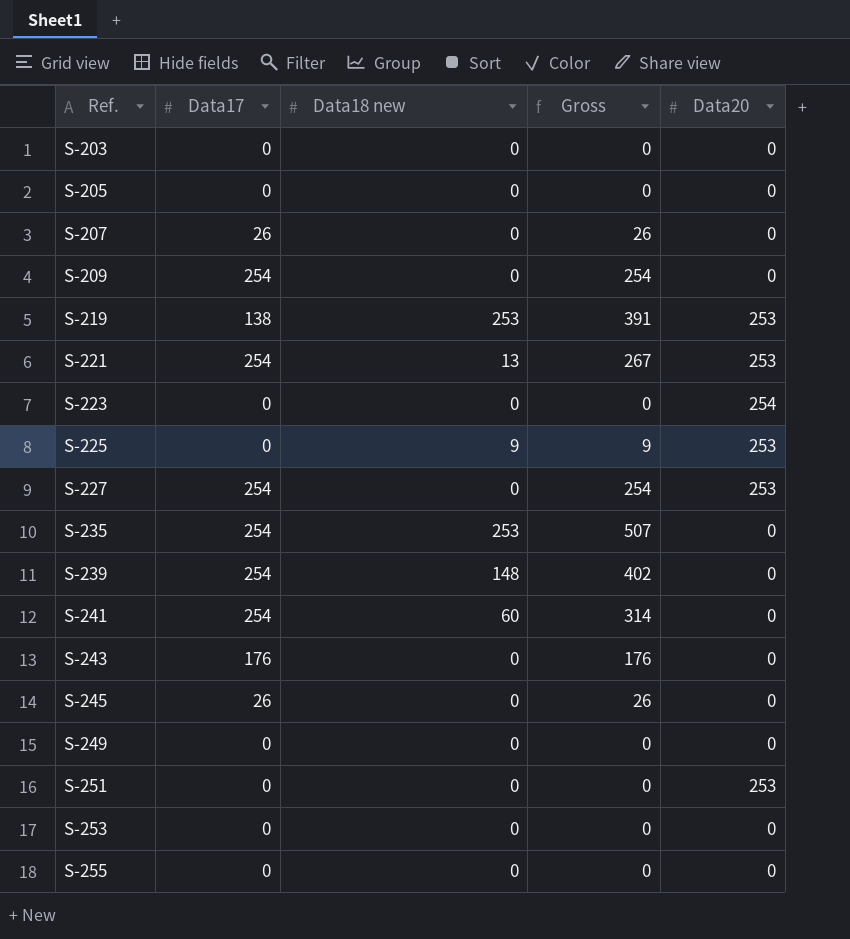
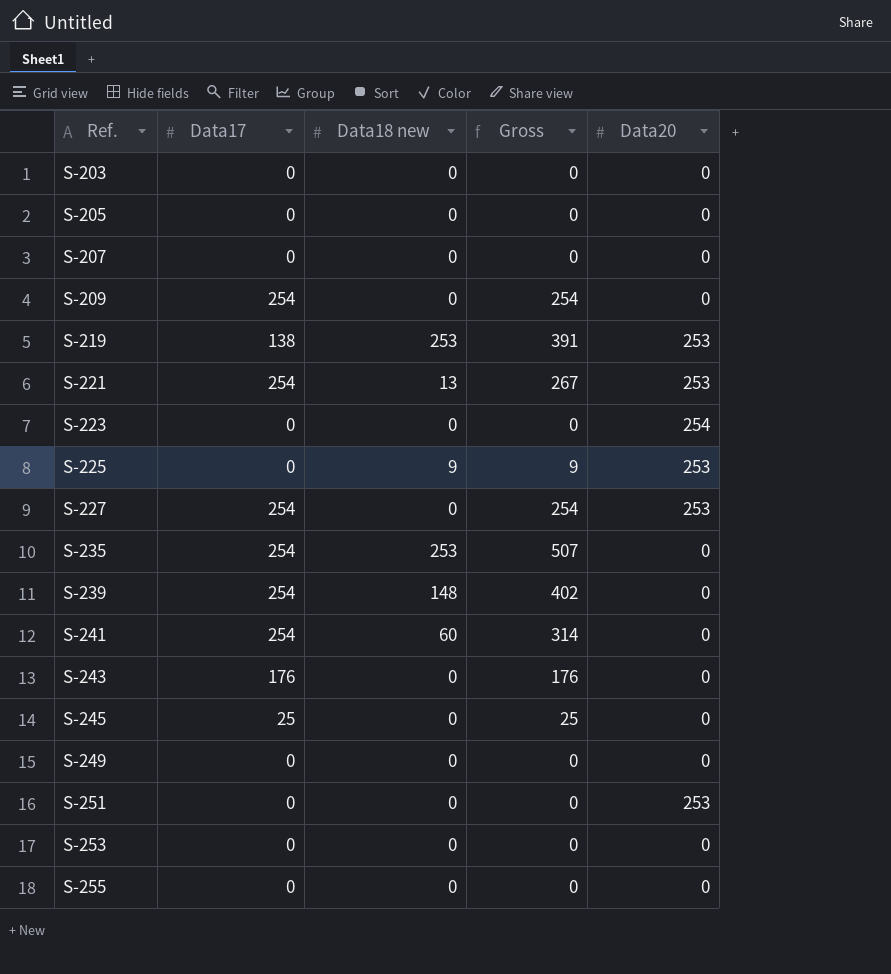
S-207 | Data17: 26 -> 0
S-207 | Gross: 26 -> 0
S-245 | Data17: 26 -> 25
S-245 | Gross: 26 -> 25

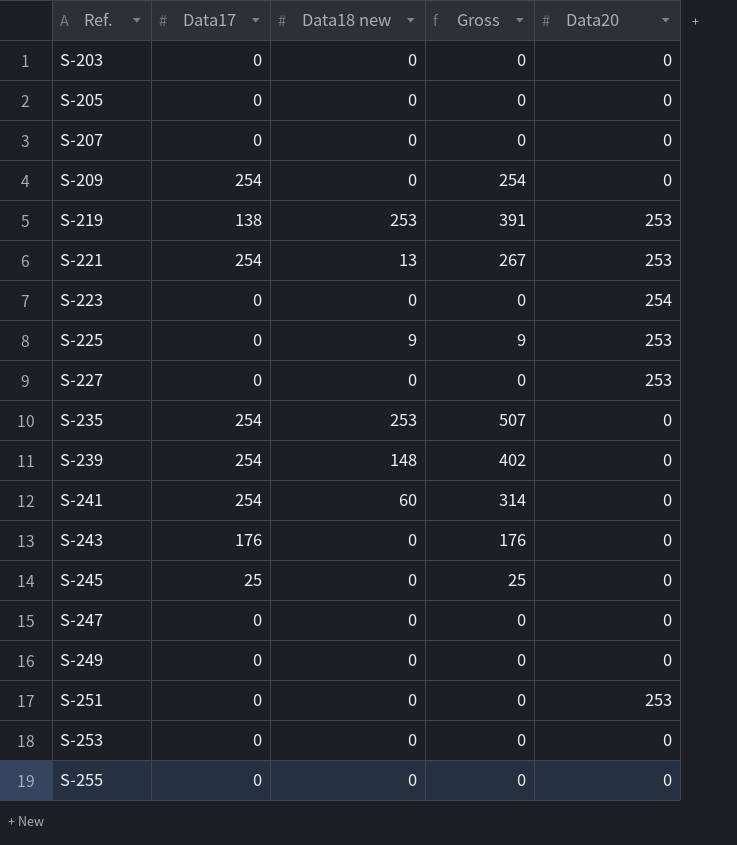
S-227 | Data17: 254 -> 0
S-227 | Gross: 254 -> 0
row S-247: none -> 0 | 0 | 0 | 0

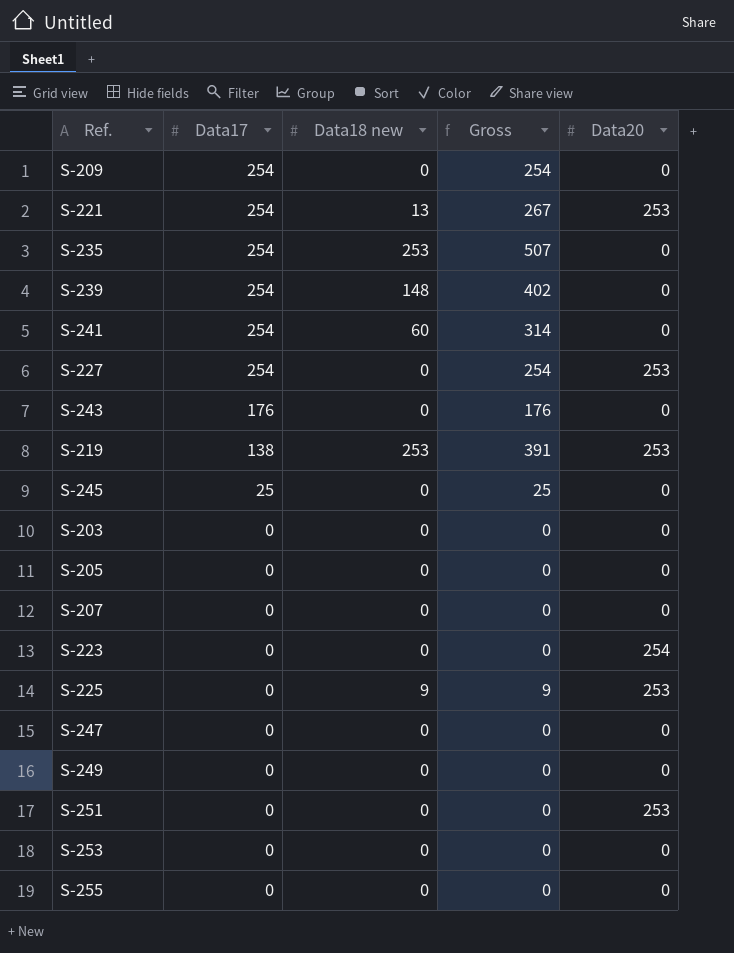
row order: Ref. ascending -> Data17 descending
S-227 | Data17: 0 -> 254
S-227 | Gross: 0 -> 254

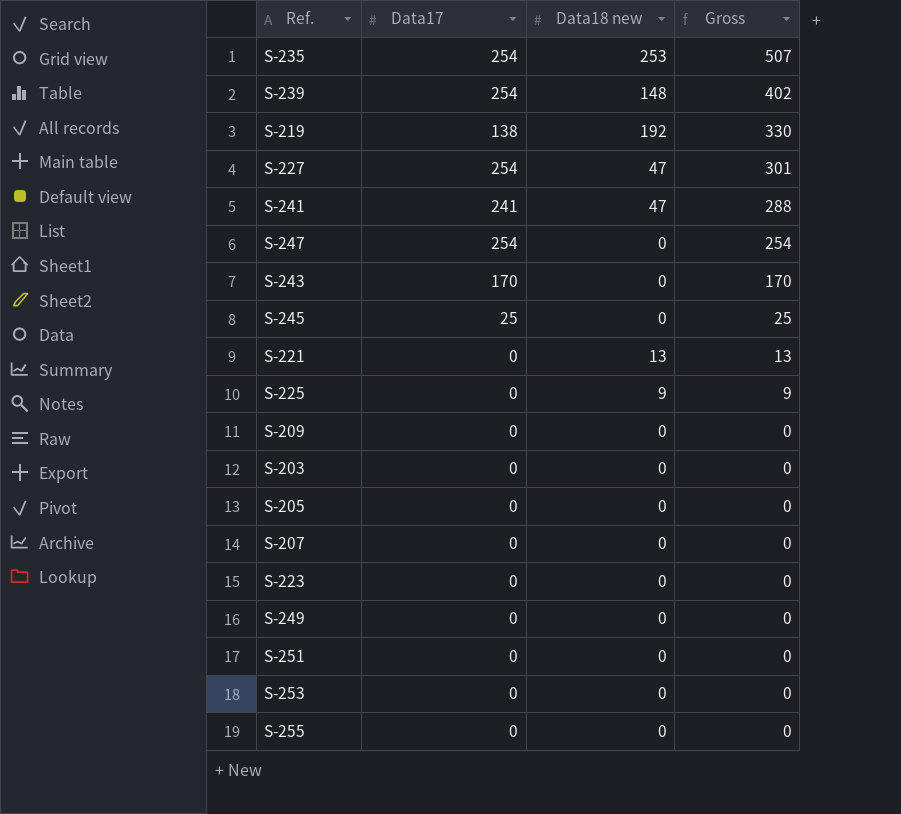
row order: Data17 descending -> Gross descending
column Data20 | position: 5 -> none
S-219 | Data18 new: 253 -> 192
S-219 | Gross: 391 -> 330
S-227 | Data18 new: 0 -> 47
S-227 | Gross: 254 -> 301
S-241 | Data17: 254 -> 241
S-241 | Data18 new: 60 -> 47
S-241 | Gross: 314 -> 288
S-247 | Data17: 0 -> 254
S-247 | Gross: 0 -> 254
S-243 | Data17: 176 -> 170
S-243 | Gross: 176 -> 170
S-221 | Data17: 254 -> 0
S-221 | Gross: 267 -> 13
S-209 | Data17: 254 -> 0
S-209 | Gross: 254 -> 0

